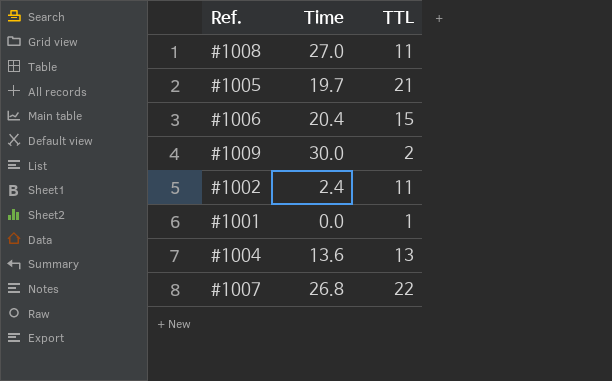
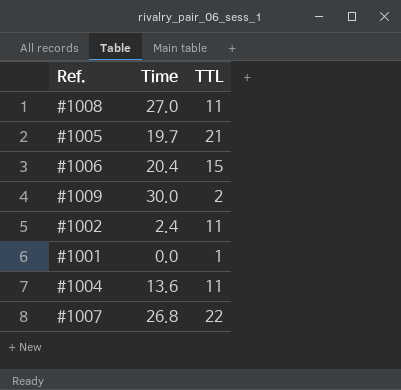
#1004 | TTL: 13 -> 11

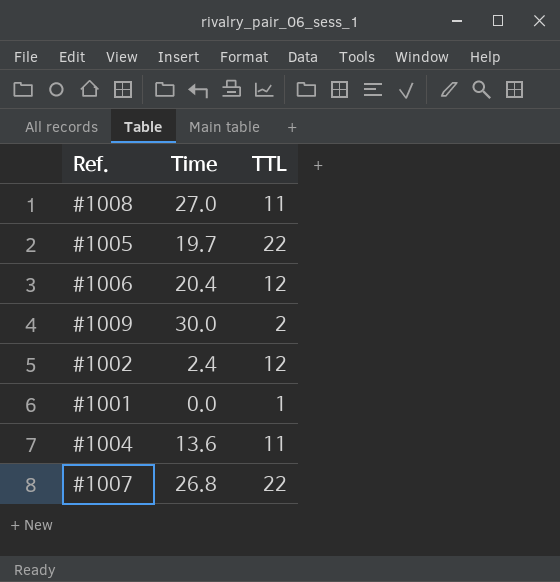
#1005 | TTL: 21 -> 22
#1006 | TTL: 15 -> 12
#1002 | TTL: 11 -> 12

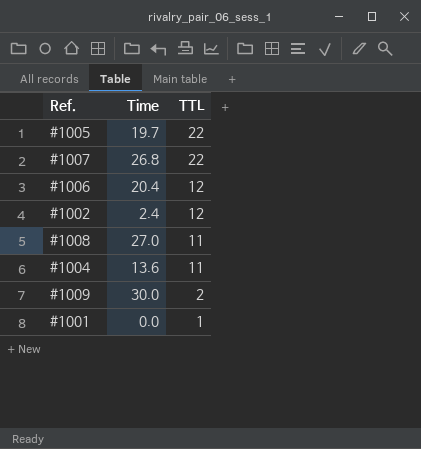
row order: none -> TTL descending

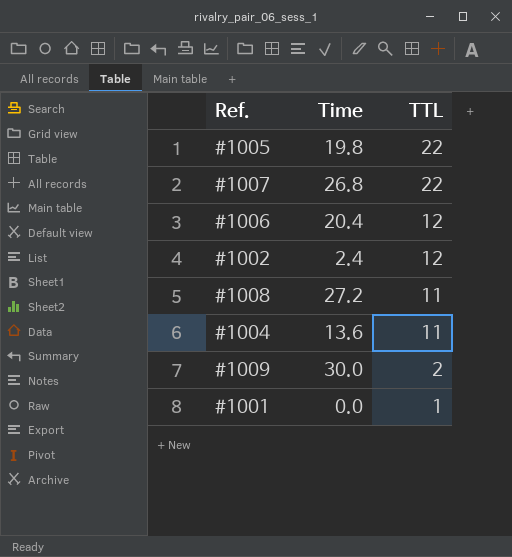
#1005 | Time: 19.7 -> 19.8
#1008 | Time: 27.0 -> 27.2

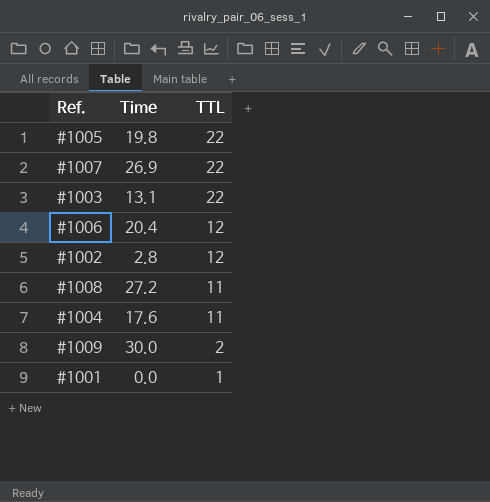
#1007 | Time: 26.8 -> 26.9
row #1003: none -> 13.1 | 22
#1002 | Time: 2.4 -> 2.8
#1004 | Time: 13.6 -> 17.6

